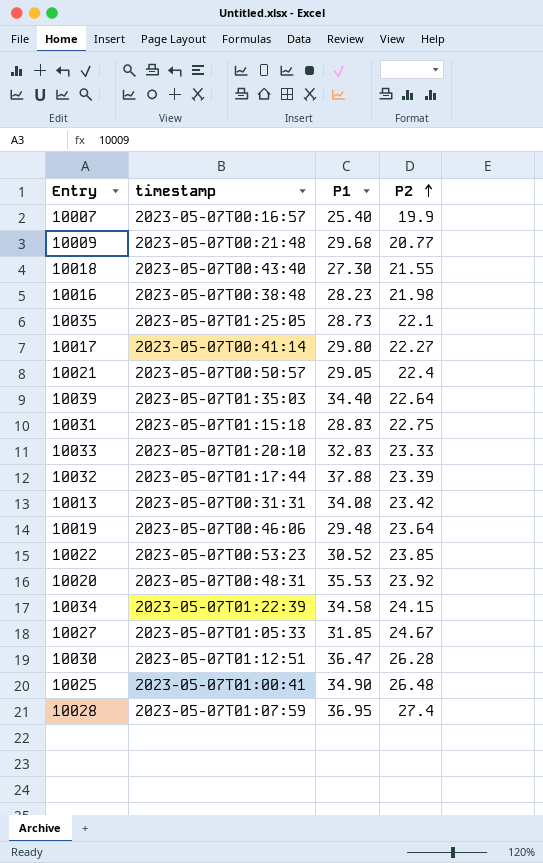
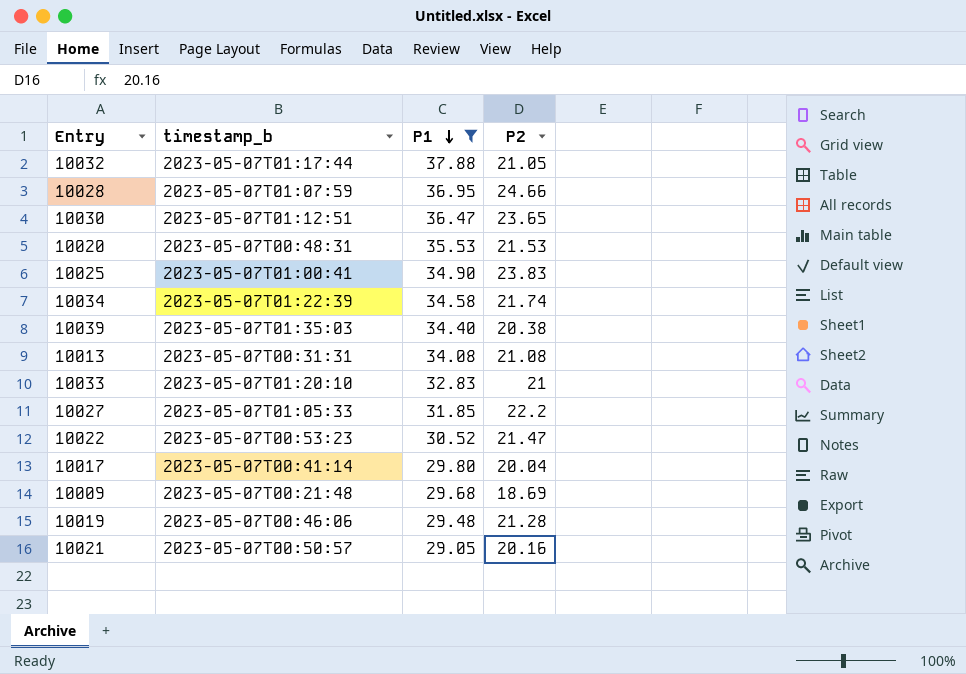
filter: none -> P1 >= 29.05
row order: P2 ascending -> P1 descending
column name: timestamp -> timestamp_b
10032 | P2: 23.39 -> 21.05
10028 | P2: 27.4 -> 24.66
10030 | P2: 26.28 -> 23.65
10020 | P2: 23.92 -> 21.53
10025 | P2: 26.48 -> 23.83
10034 | P2: 24.15 -> 21.74
10039 | P2: 22.64 -> 20.38
10013 | P2: 23.42 -> 21.08
10033 | P2: 23.33 -> 21
10027 | P2: 24.67 -> 22.2
10022 | P2: 23.85 -> 21.47
10017 | P2: 22.27 -> 20.04
10009 | P2: 20.77 -> 18.69
10019 | P2: 23.64 -> 21.28
10021 | P2: 22.4 -> 20.16

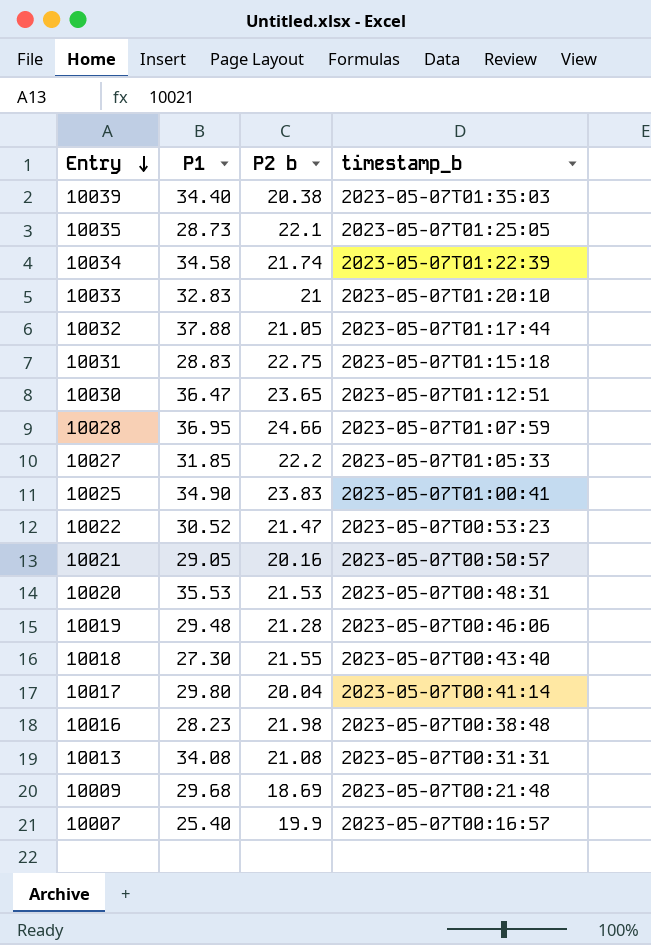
filter: P1 >= 29.05 -> none
row order: P1 descending -> Entry descending
column name: P2 -> P2 b
column timestamp_b | position: 2 -> 4

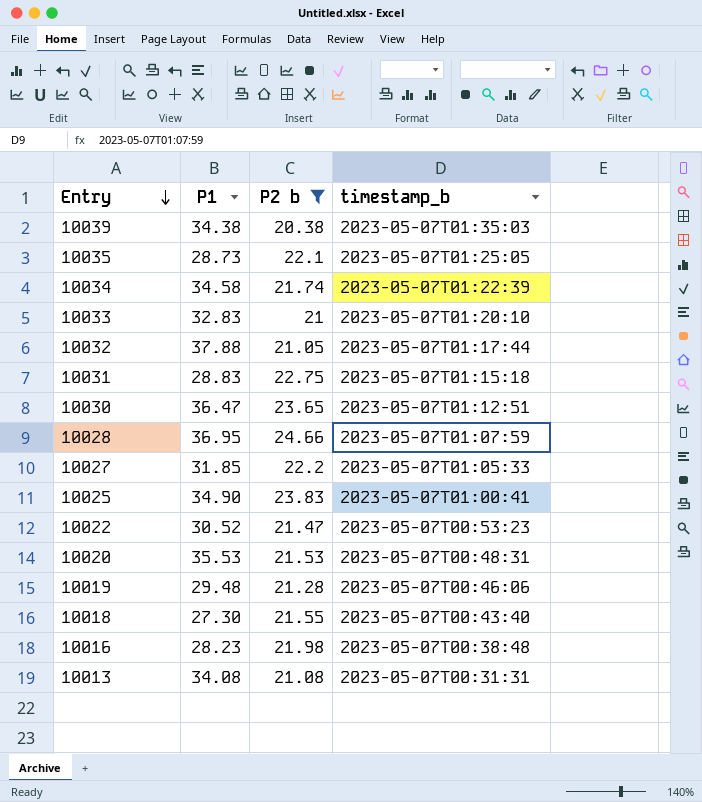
filter: none -> P2 b >= 20.38
10039 | P1: 34.40 -> 34.38

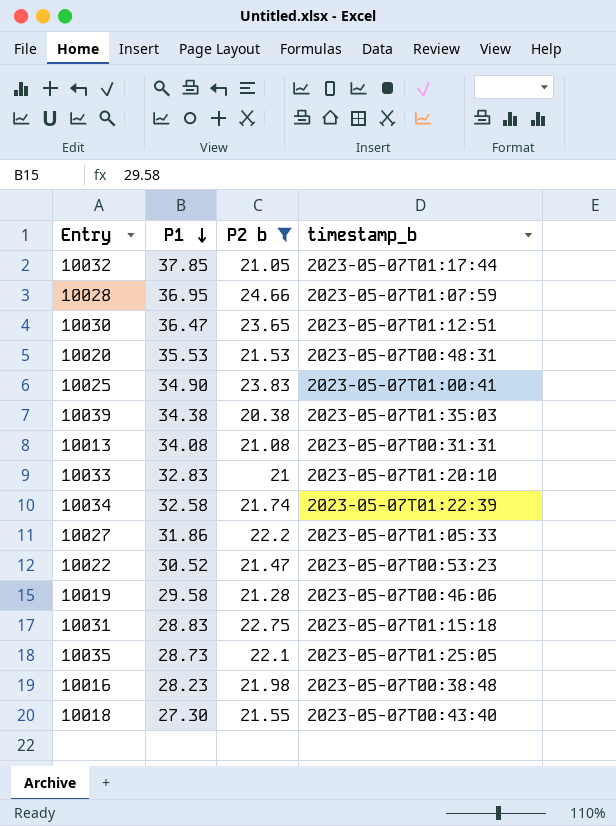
row order: Entry descending -> P1 descending
10032 | P1: 37.88 -> 37.85
10034 | P1: 34.58 -> 32.58
10027 | P1: 31.85 -> 31.86
10019 | P1: 29.48 -> 29.58

